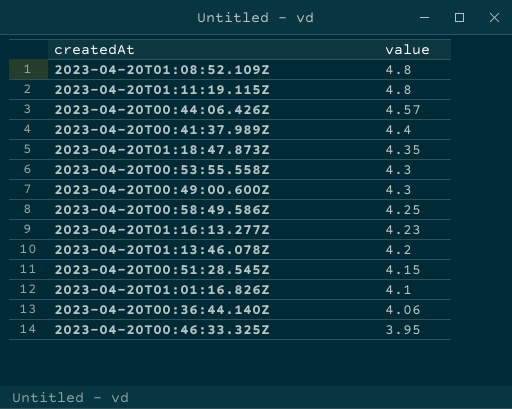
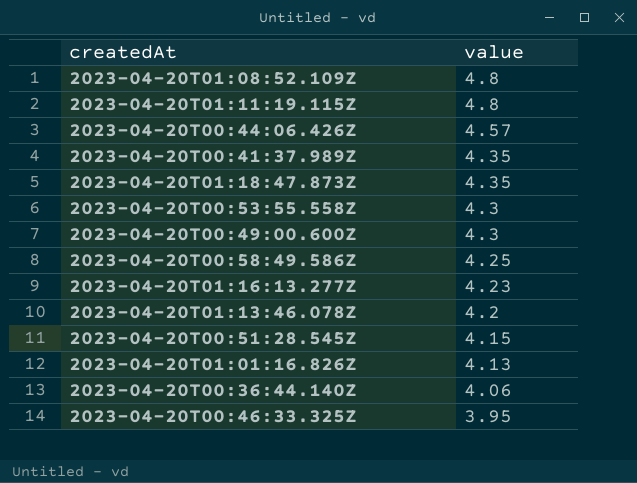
2023-04-20T00:41:37.989Z | value: 4.4 -> 4.35
2023-04-20T01:01:16.826Z | value: 4.1 -> 4.13

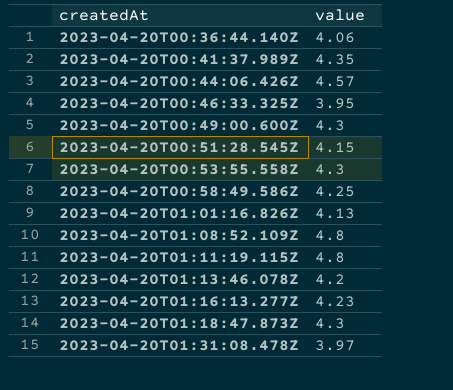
row order: value descending -> createdAt ascending
2023-04-20T01:18:47.873Z | value: 4.35 -> 4.3
row 2023-04-20T01:31:08.478Z: none -> 3.97

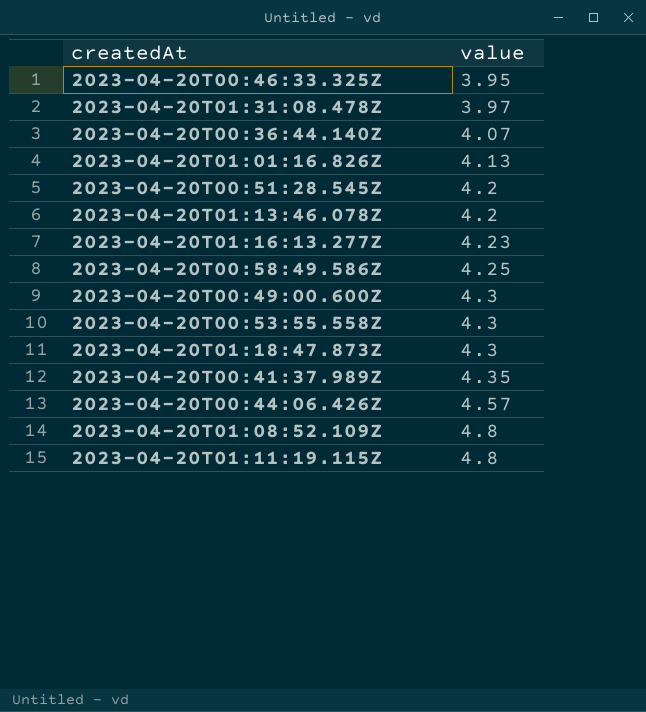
row order: createdAt ascending -> value ascending
2023-04-20T00:36:44.140Z | value: 4.06 -> 4.07
2023-04-20T00:51:28.545Z | value: 4.15 -> 4.2

